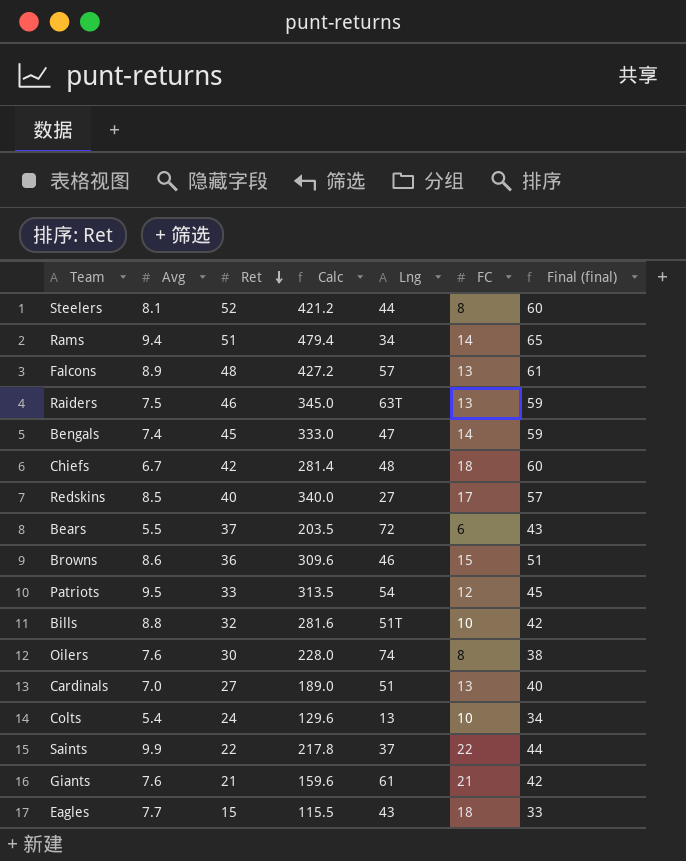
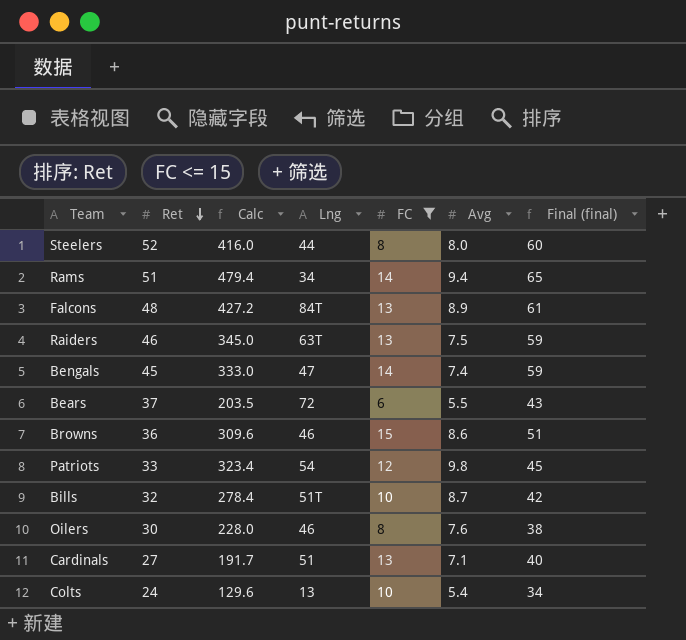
filter: none -> FC <= 15
column Avg | position: 2 -> 6
Steelers | Calc: 421.2 -> 416.0
Steelers | Avg: 8.1 -> 8.0
Falcons | Lng: 57 -> 84T
Patriots | Calc: 313.5 -> 323.4
Patriots | Avg: 9.5 -> 9.8
Bills | Calc: 281.6 -> 278.4
Bills | Avg: 8.8 -> 8.7
Oilers | Lng: 74 -> 46
Cardinals | Calc: 189.0 -> 191.7
Cardinals | Avg: 7.0 -> 7.1

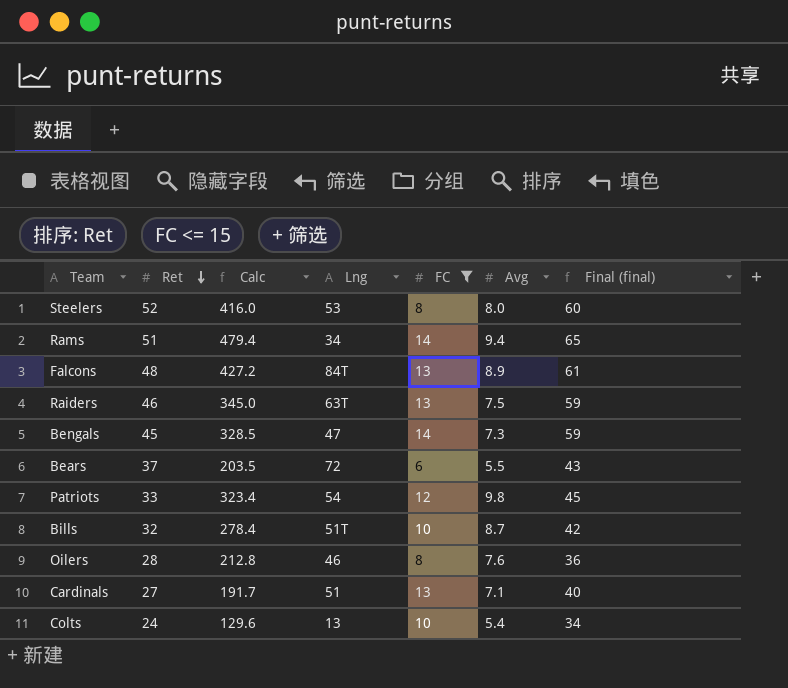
row Browns: 36 | 309.6 | 46 | 15 | 8.6 | 51 -> none
Steelers | Lng: 44 -> 53
Bengals | Calc: 333.0 -> 328.5
Bengals | Avg: 7.4 -> 7.3
Oilers | Ret: 30 -> 28
Oilers | Calc: 228.0 -> 212.8
Oilers | Final (final): 38 -> 36

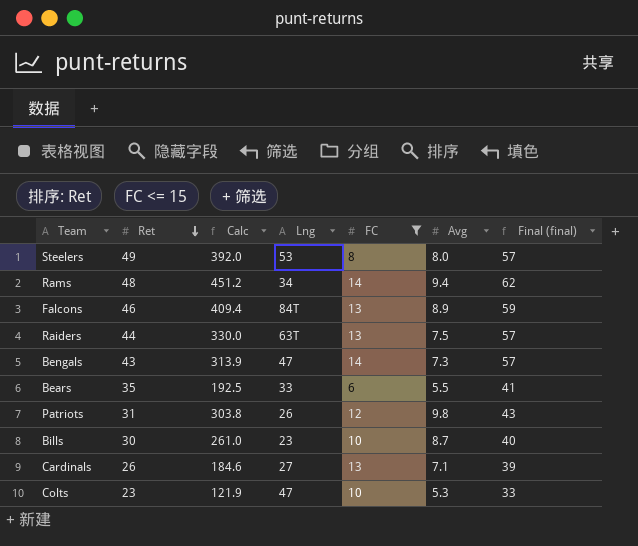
row Oilers: 28 | 212.8 | 46 | 8 | 7.6 | 36 -> none
Steelers | Ret: 52 -> 49
Steelers | Calc: 416.0 -> 392.0
Steelers | Final (final): 60 -> 57
Rams | Ret: 51 -> 48
Rams | Calc: 479.4 -> 451.2
Rams | Final (final): 65 -> 62
Falcons | Ret: 48 -> 46
Falcons | Calc: 427.2 -> 409.4
Falcons | Final (final): 61 -> 59
Raiders | Ret: 46 -> 44
Raiders | Calc: 345.0 -> 330.0
Raiders | Final (final): 59 -> 57
Bengals | Ret: 45 -> 43
Bengals | Calc: 328.5 -> 313.9
Bengals | Final (final): 59 -> 57
Bears | Ret: 37 -> 35
Bears | Calc: 203.5 -> 192.5
Bears | Lng: 72 -> 33
Bears | Final (final): 43 -> 41
Patriots | Ret: 33 -> 31
Patriots | Calc: 323.4 -> 303.8
Patriots | Lng: 54 -> 26
Patriots | Final (final): 45 -> 43
Bills | Ret: 32 -> 30
Bills | Calc: 278.4 -> 261.0
Bills | Lng: 51T -> 23
Bills | Final (final): 42 -> 40
Cardinals | Ret: 27 -> 26
Cardinals | Calc: 191.7 -> 184.6
Cardinals | Lng: 51 -> 27
Cardinals | Final (final): 40 -> 39
Colts | Ret: 24 -> 23
Colts | Calc: 129.6 -> 121.9
Colts | Lng: 13 -> 47
Colts | Avg: 5.4 -> 5.3
Colts | Final (final): 34 -> 33

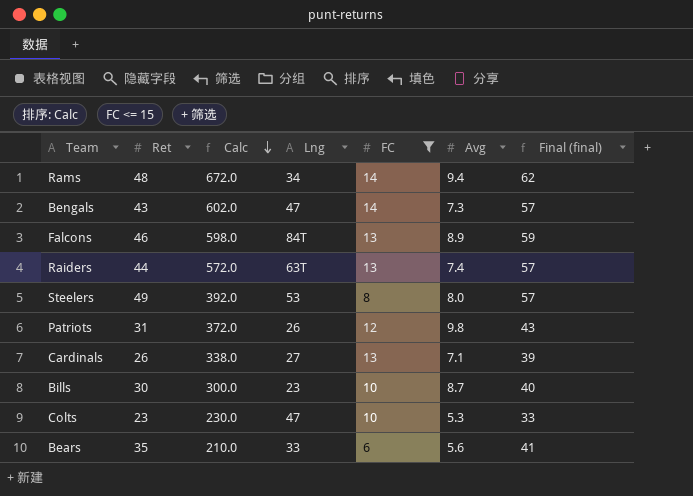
row order: Ret descending -> Calc descending
column Calc | formula: [Ret] * [Avg] -> [Ret] * [FC]
Raiders | Avg: 7.5 -> 7.4
Bears | Avg: 5.5 -> 5.6

